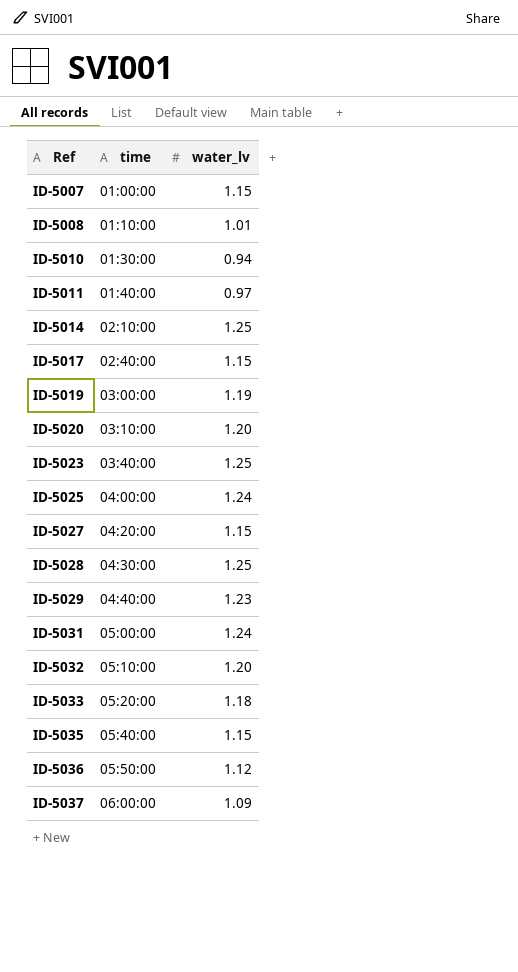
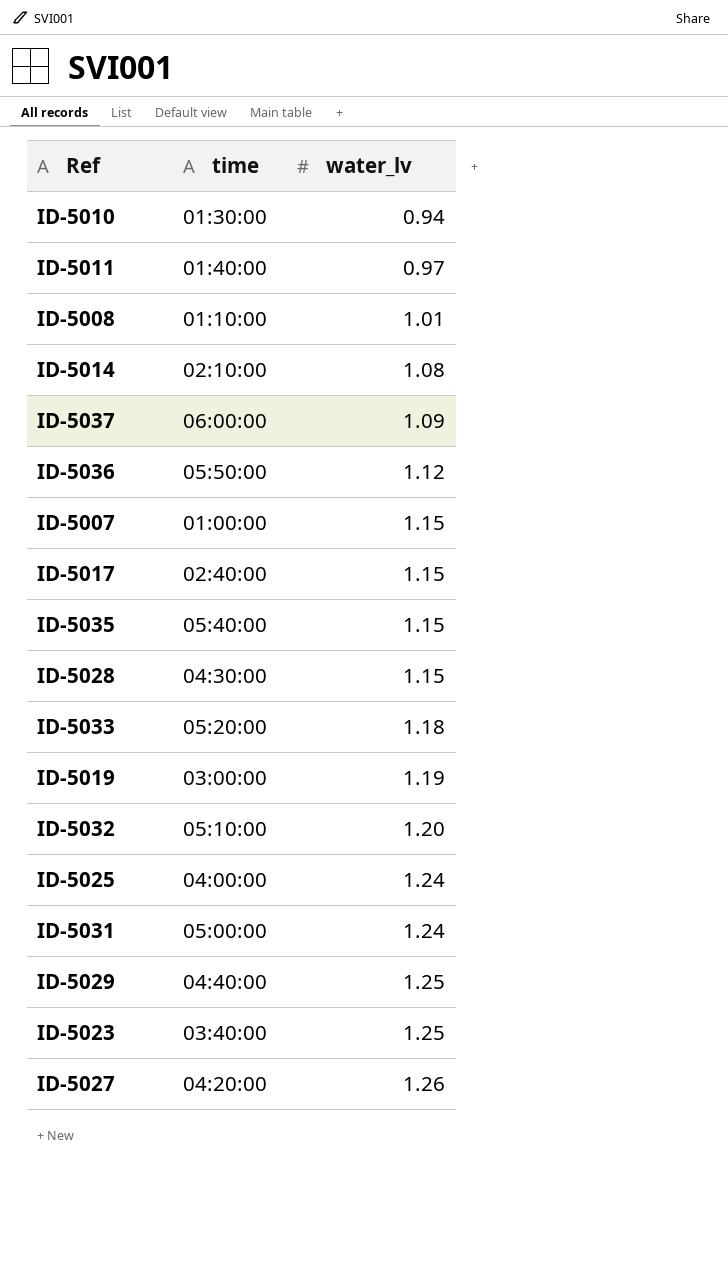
row order: Ref ascending -> water_lv ascending
row ID-5020: 03:10:00 | 1.20 -> none
ID-5014 | water_lv: 1.25 -> 1.08
ID-5028 | water_lv: 1.25 -> 1.15
ID-5029 | water_lv: 1.23 -> 1.25
ID-5027 | water_lv: 1.15 -> 1.26

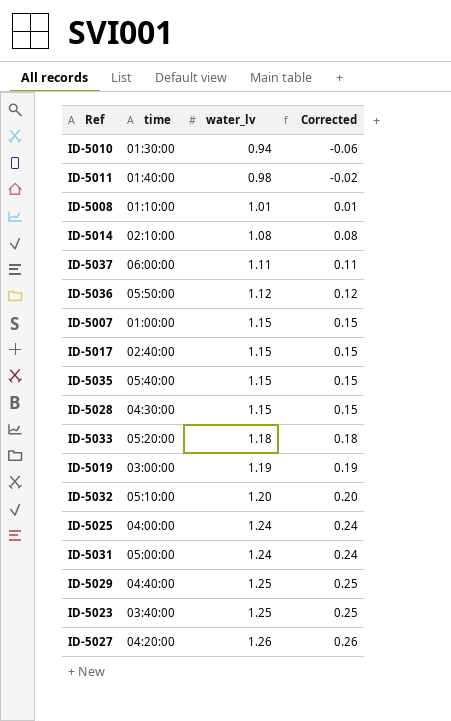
column Corrected | formula: none -> [water_lv] - 1
ID-5011 | water_lv: 0.97 -> 0.98
ID-5037 | water_lv: 1.09 -> 1.11

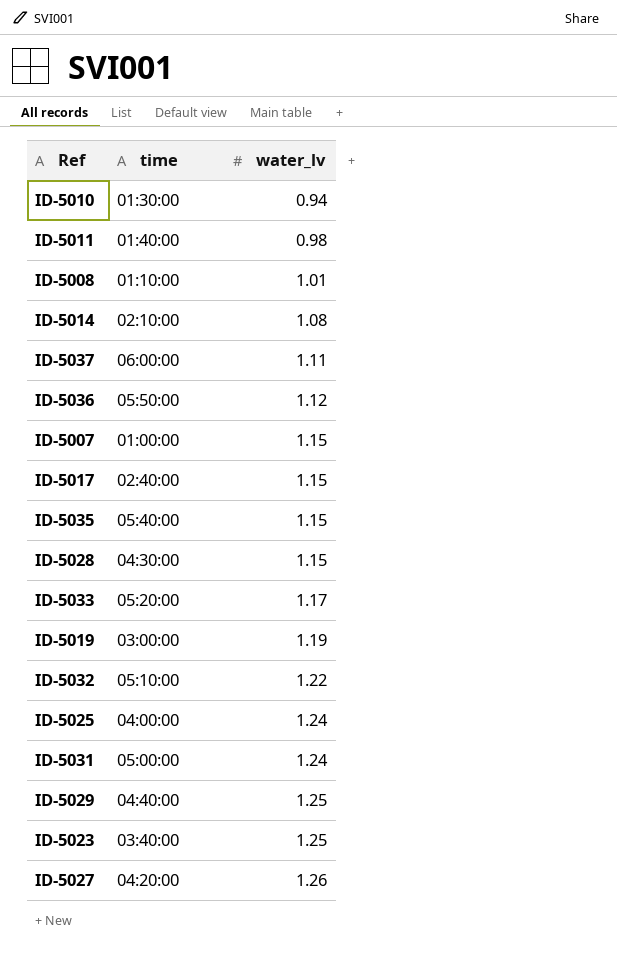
column Corrected | formula: [water_lv] - 1 -> none
ID-5033 | water_lv: 1.18 -> 1.17
ID-5032 | water_lv: 1.20 -> 1.22

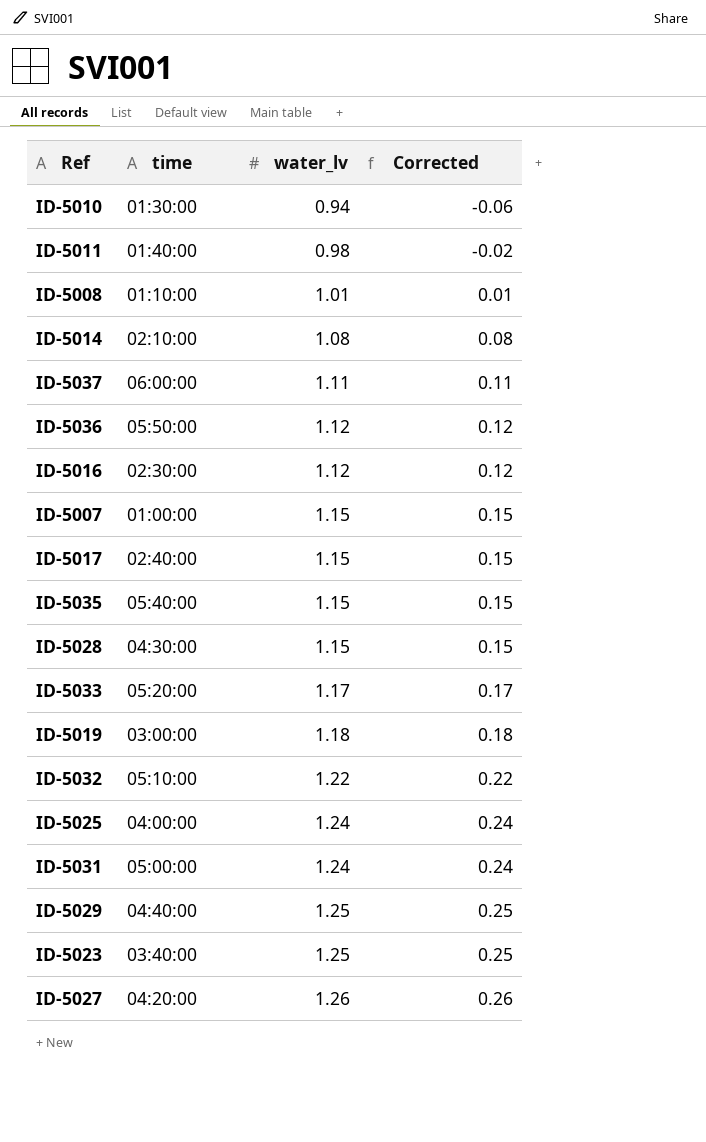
column Corrected | formula: none -> [water_lv] - 1
row ID-5016: none -> 02:30:00 | 1.12 | 0.12
ID-5019 | water_lv: 1.19 -> 1.18

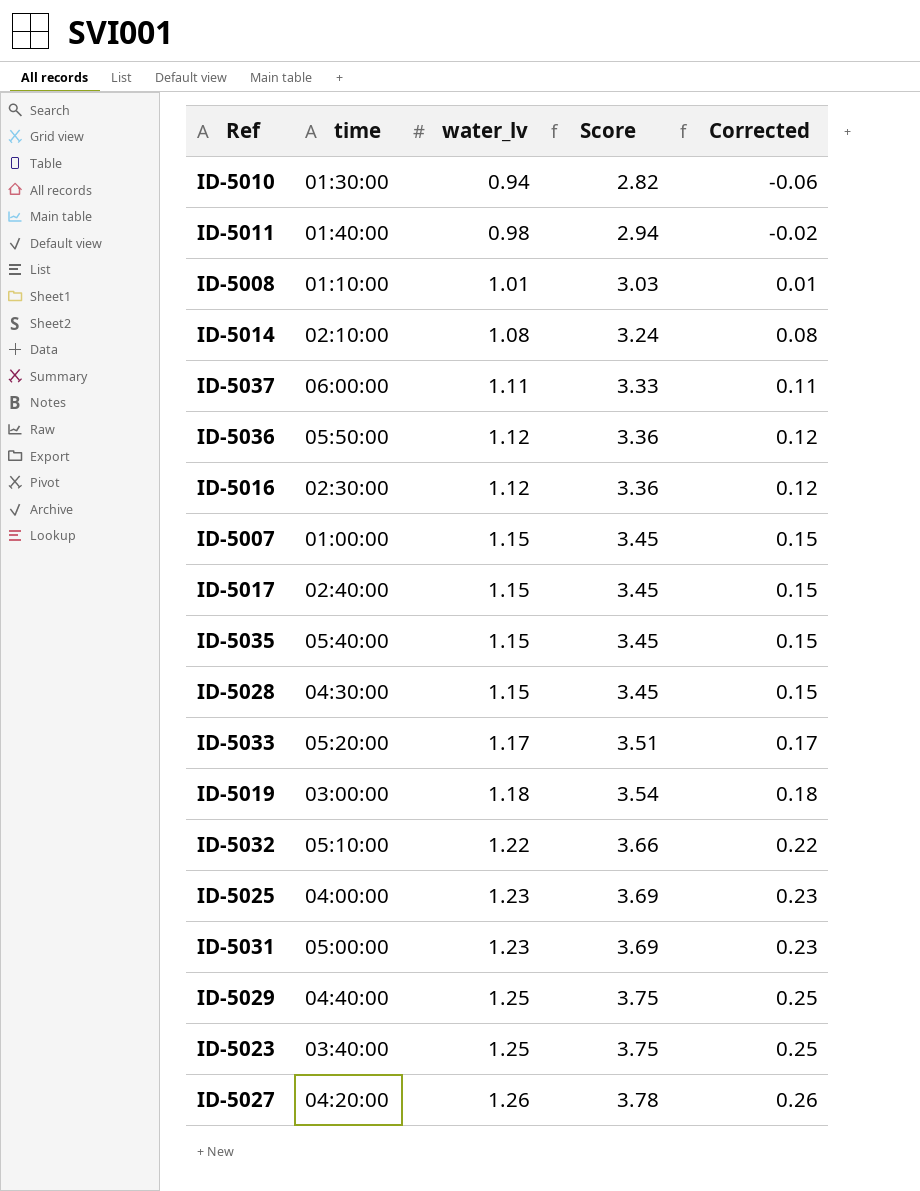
column Score | formula: none -> [water_lv] * 3
ID-5025 | water_lv: 1.24 -> 1.23
ID-5025 | Corrected: 0.24 -> 0.23
ID-5031 | water_lv: 1.24 -> 1.23
ID-5031 | Corrected: 0.24 -> 0.23

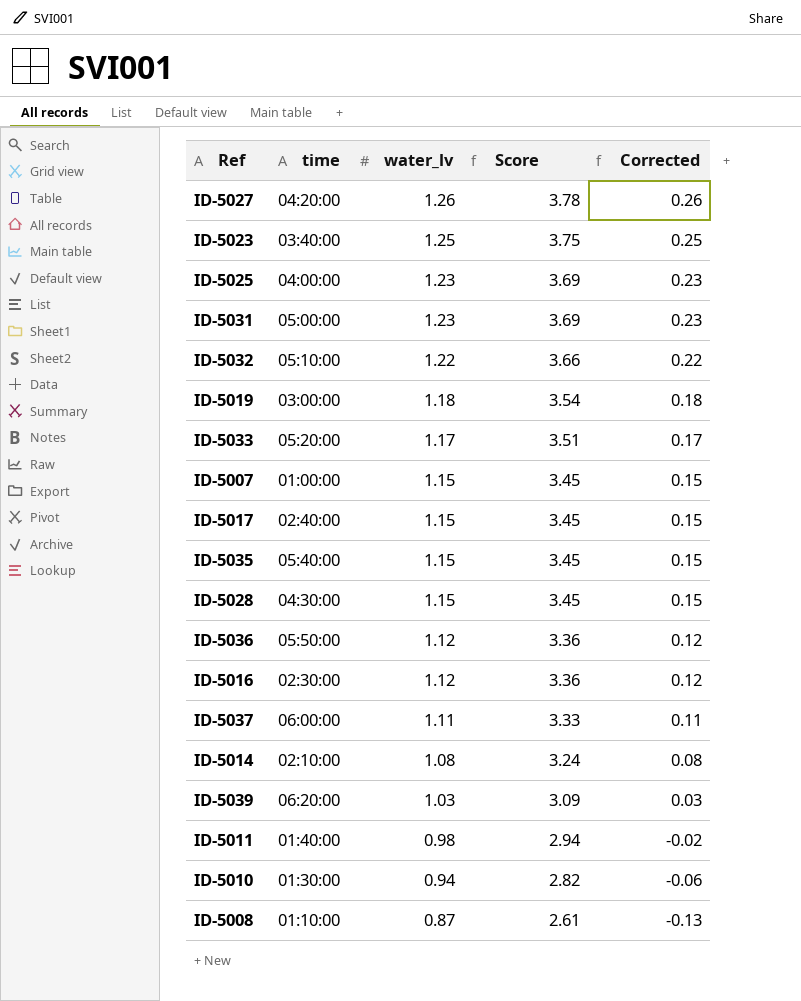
row order: water_lv ascending -> water_lv descending
row ID-5029: 04:40:00 | 1.25 | 3.75 | 0.25 -> none
row ID-5039: none -> 06:20:00 | 1.03 | 3.09 | 0.03
ID-5008 | water_lv: 1.01 -> 0.87
ID-5008 | Score: 3.03 -> 2.61
ID-5008 | Corrected: 0.01 -> -0.13

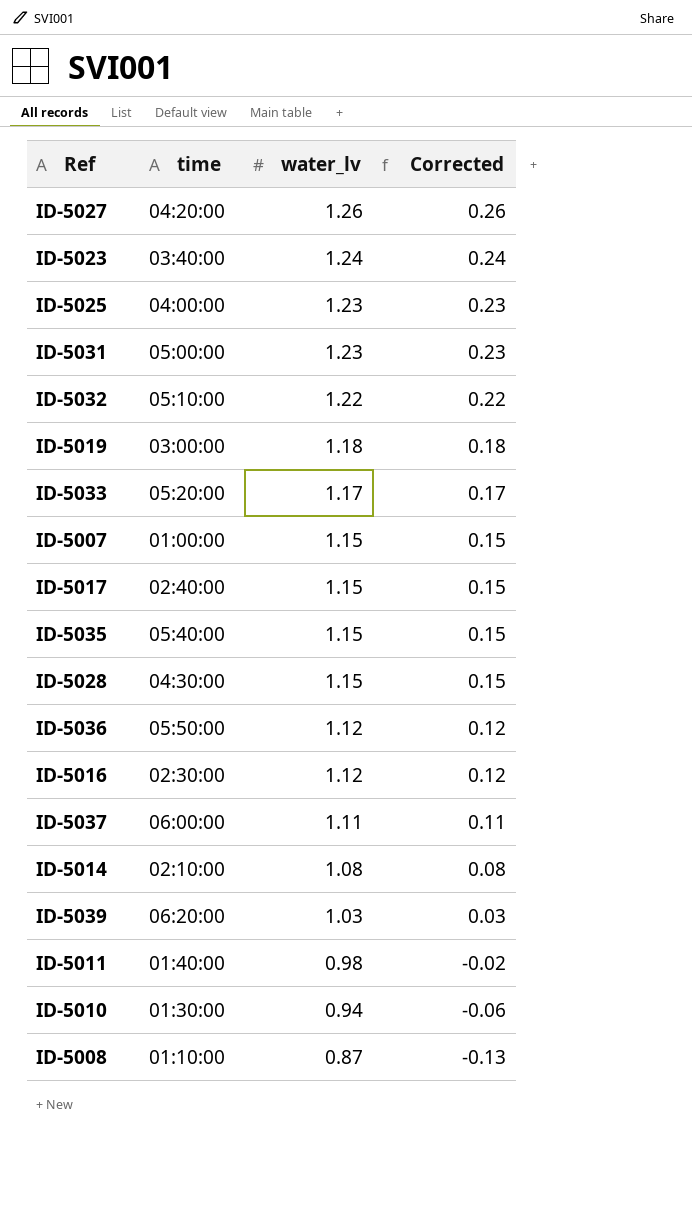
column Score | formula: [water_lv] * 3 -> none
ID-5023 | water_lv: 1.25 -> 1.24
ID-5023 | Corrected: 0.25 -> 0.24

